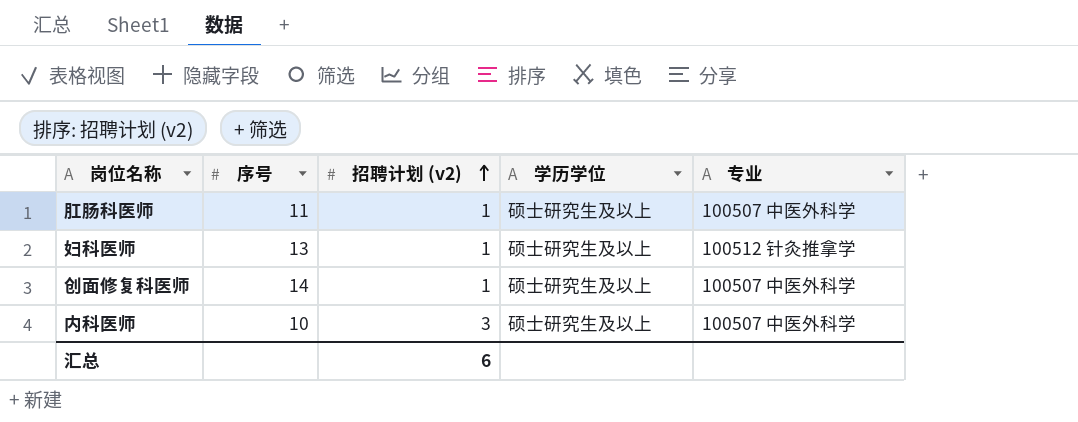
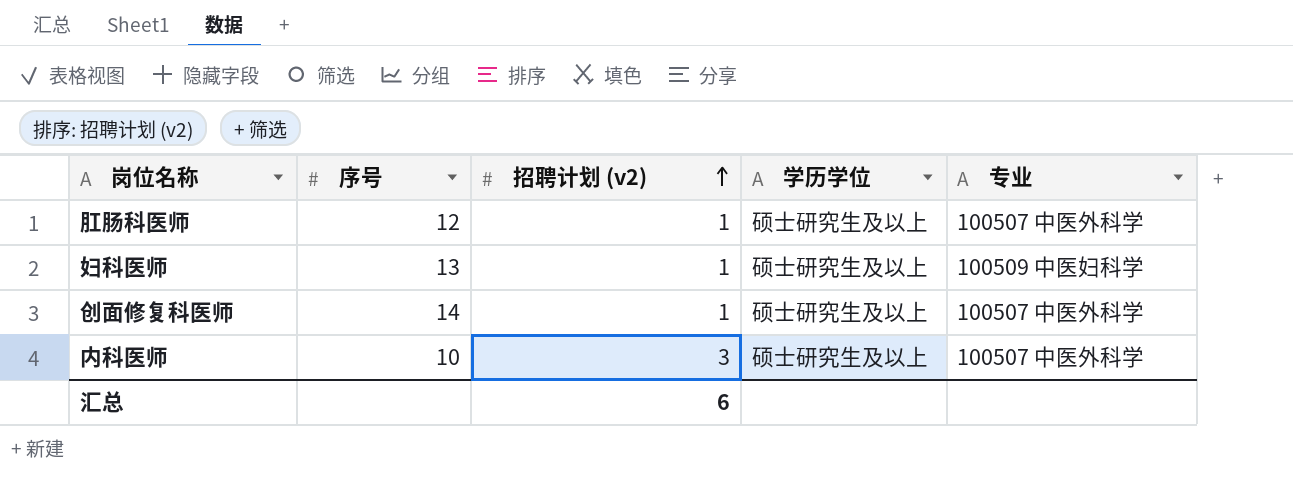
肛肠科医师 | 序号: 11 -> 12
妇科医师 | 专业: 100512 针灸推拿学 -> 100509 中医妇科学

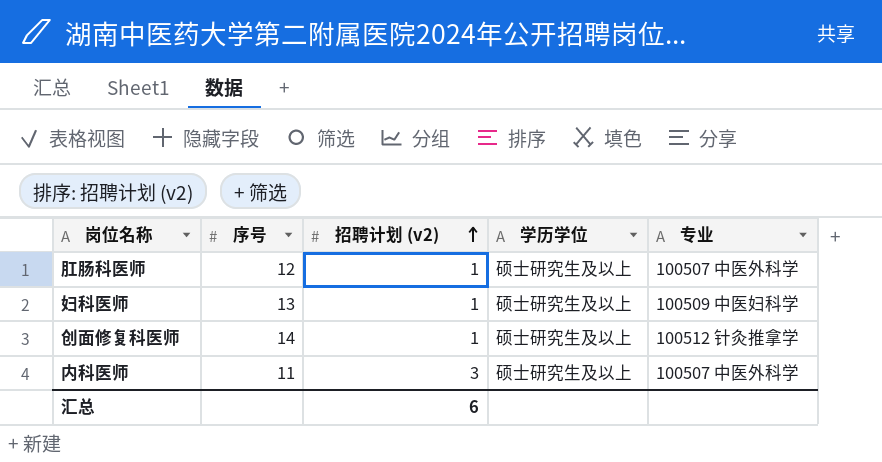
创面修复科医师 | 专业: 100507 中医外科学 -> 100512 针灸推拿学
内科医师 | 序号: 10 -> 11

